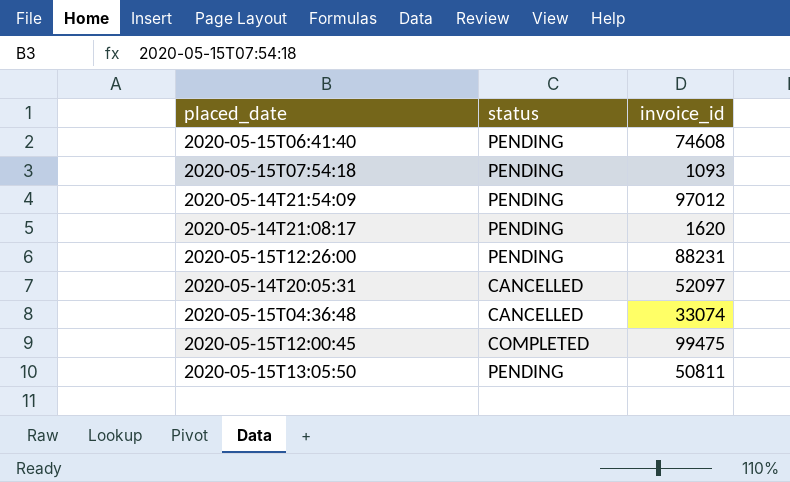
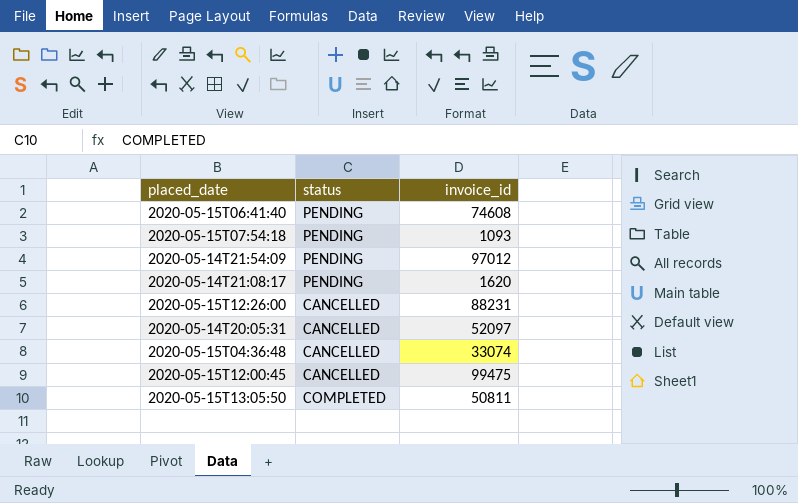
2020-05-15T12:26:00 | status: PENDING -> CANCELLED
2020-05-15T12:00:45 | status: COMPLETED -> CANCELLED
2020-05-15T13:05:50 | status: PENDING -> COMPLETED

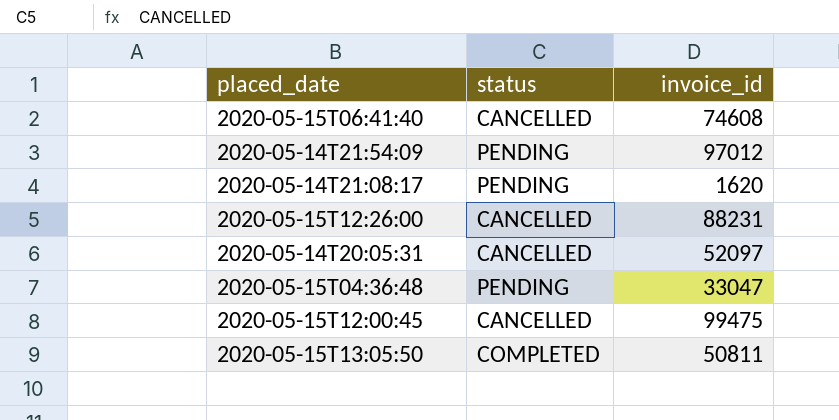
row 2020-05-15T07:54:18: PENDING | 1093 -> none
2020-05-15T06:41:40 | status: PENDING -> CANCELLED
2020-05-15T04:36:48 | status: CANCELLED -> PENDING
2020-05-15T04:36:48 | invoice_id: 33074 -> 33047

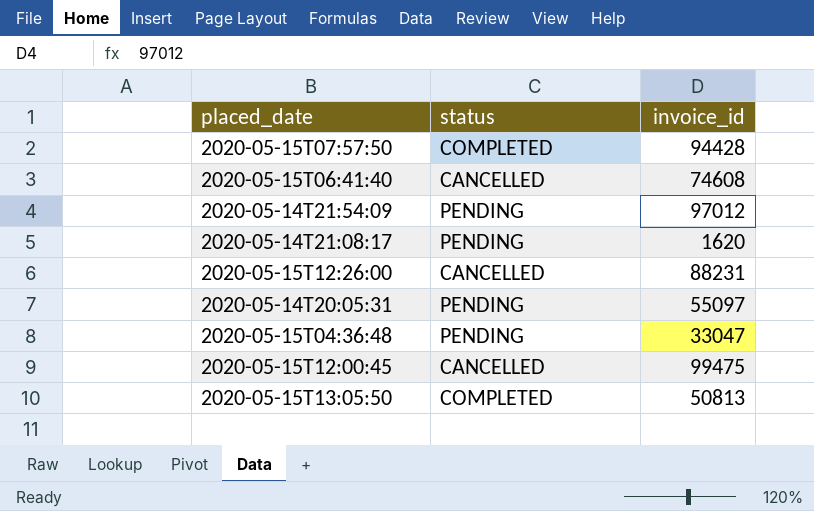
row 2020-05-15T07:57:50: none -> COMPLETED | 94428
2020-05-14T20:05:31 | status: CANCELLED -> PENDING
2020-05-14T20:05:31 | invoice_id: 52097 -> 55097
2020-05-15T13:05:50 | invoice_id: 50811 -> 50813

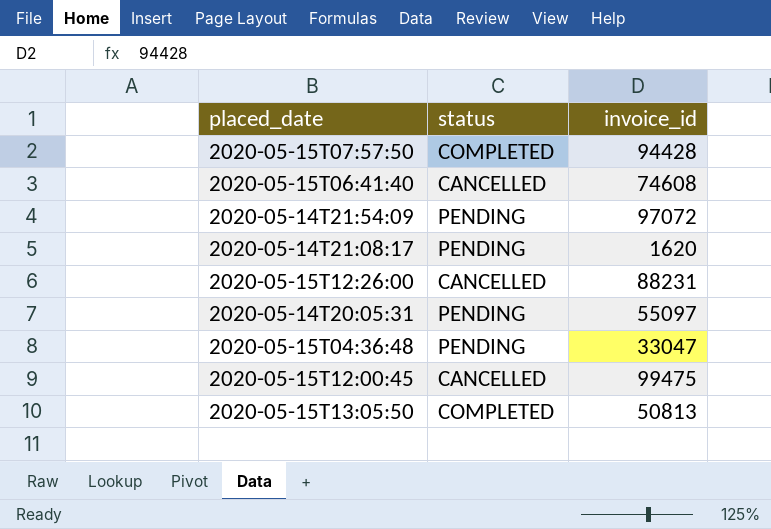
2020-05-14T21:54:09 | invoice_id: 97012 -> 97072

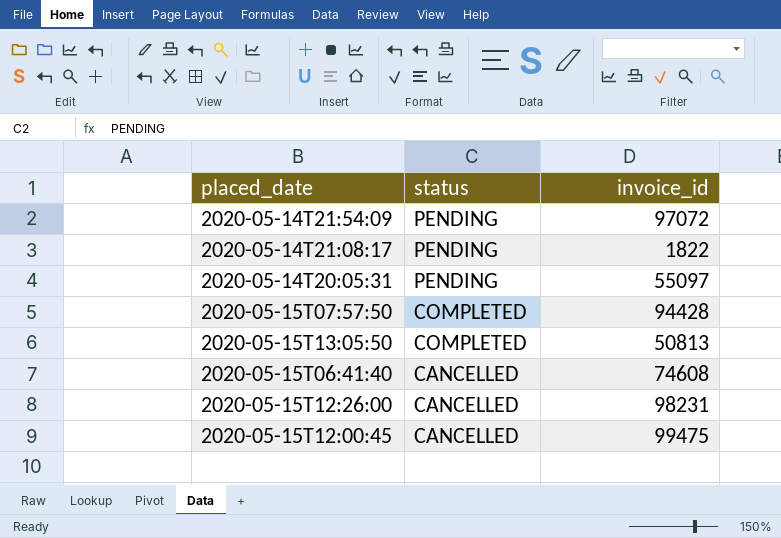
row order: none -> status descending
row 2020-05-15T04:36:48: PENDING | 33047 -> none
2020-05-14T21:08:17 | invoice_id: 1620 -> 1822
2020-05-15T12:26:00 | invoice_id: 88231 -> 98231

